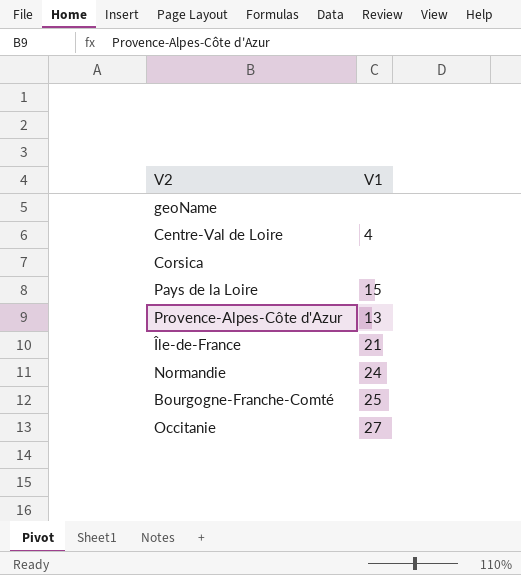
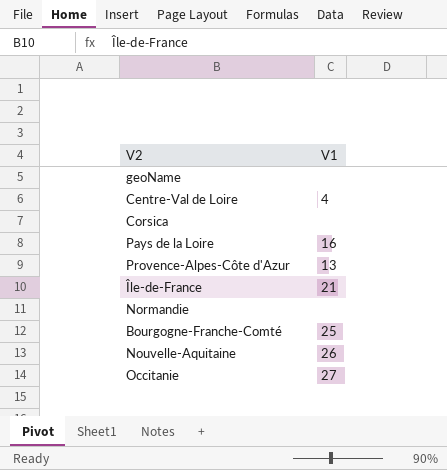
Pays de la Loire | V1: 15 -> 16
Normandie | V1: 24 -> none
row Nouvelle-Aquitaine: none -> 26

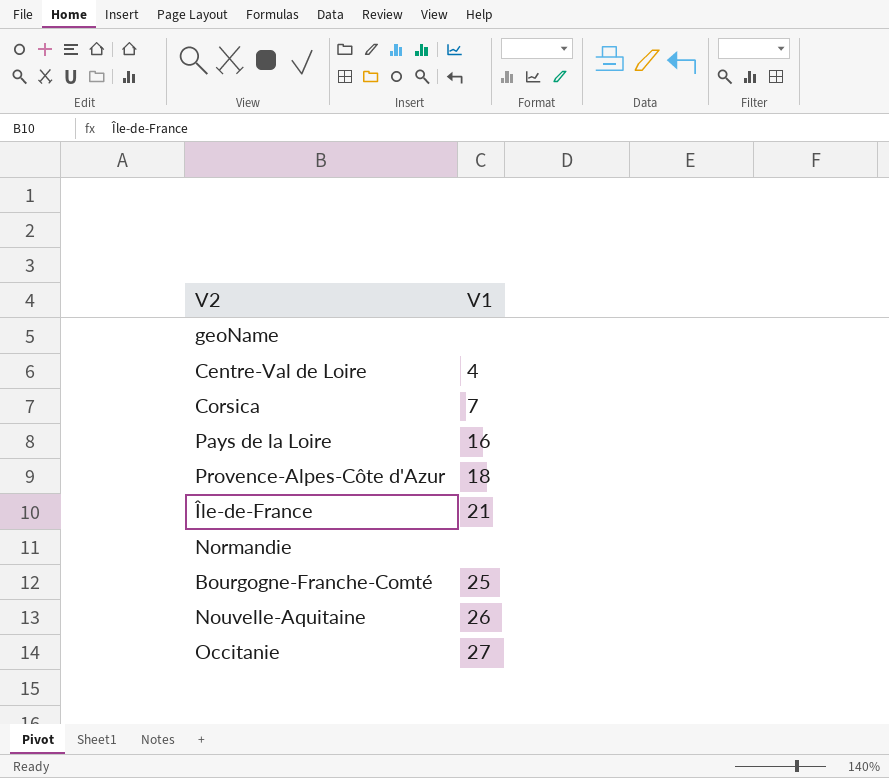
Corsica | V1: none -> 7
Provence-Alpes-Côte d'Azur | V1: 13 -> 18

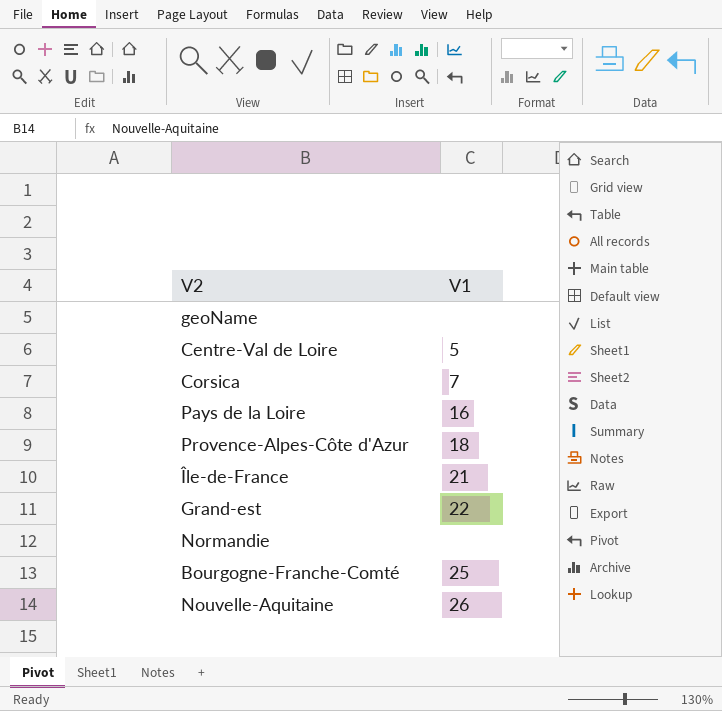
row Occitanie: 27 -> none
Centre-Val de Loire | V1: 4 -> 5
row Grand-est: none -> 22

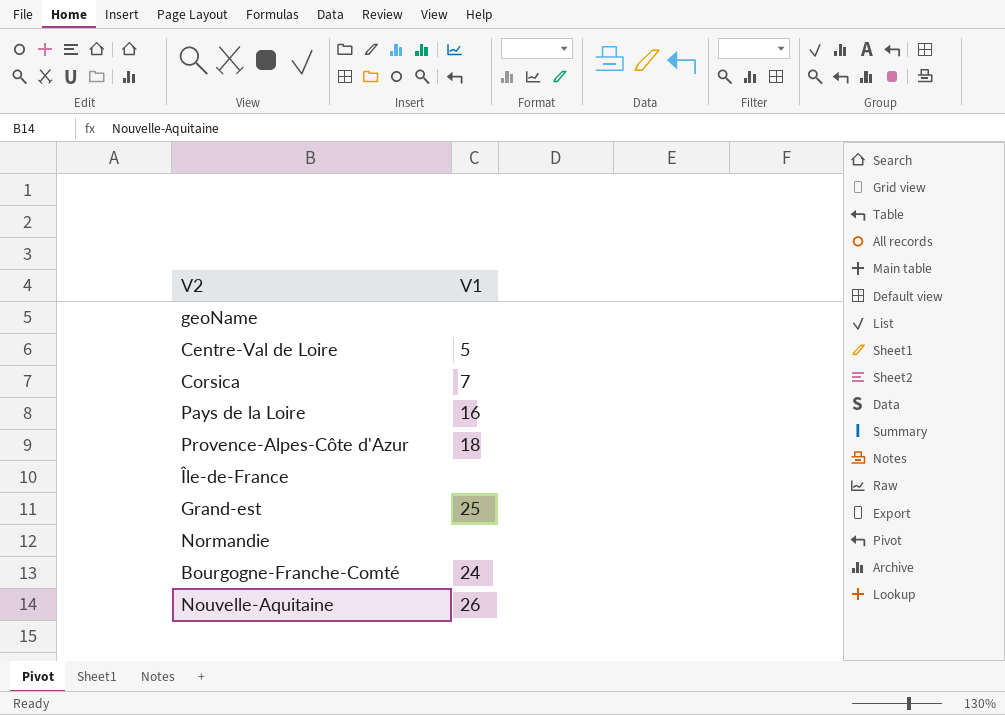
Île-de-France | V1: 21 -> none
Grand-est | V1: 22 -> 25
Bourgogne-Franche-Comté | V1: 25 -> 24

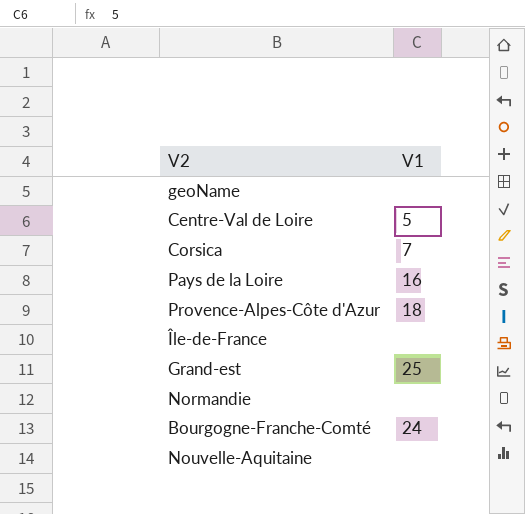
Nouvelle-Aquitaine | V1: 26 -> none

